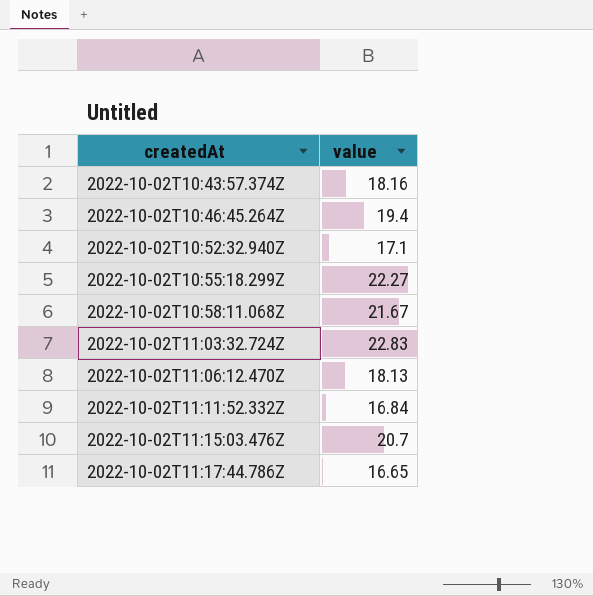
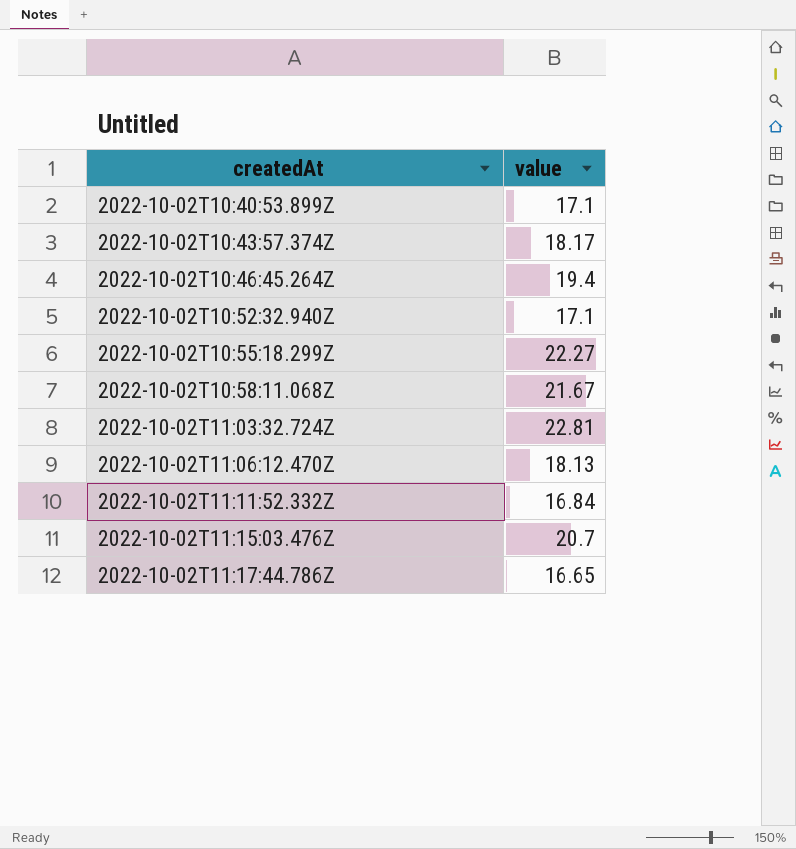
row 2022-10-02T10:40:53.899Z: none -> 17.1
2022-10-02T10:43:57.374Z | value: 18.16 -> 18.17
2022-10-02T11:03:32.724Z | value: 22.83 -> 22.81

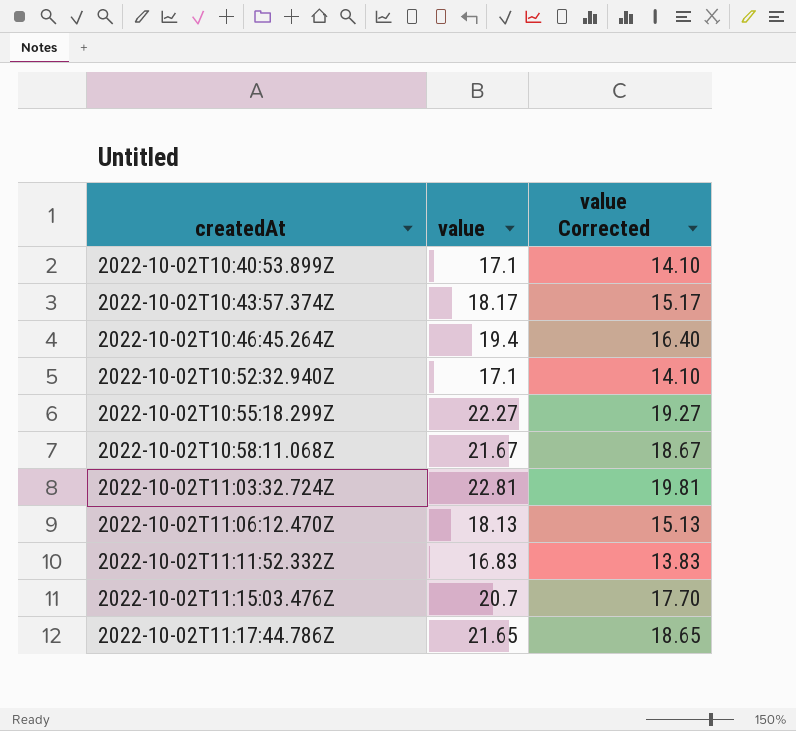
column value Corrected | formula: none -> [value] - 3
2022-10-02T11:11:52.332Z | value: 16.84 -> 16.83
2022-10-02T11:17:44.786Z | value: 16.65 -> 21.65

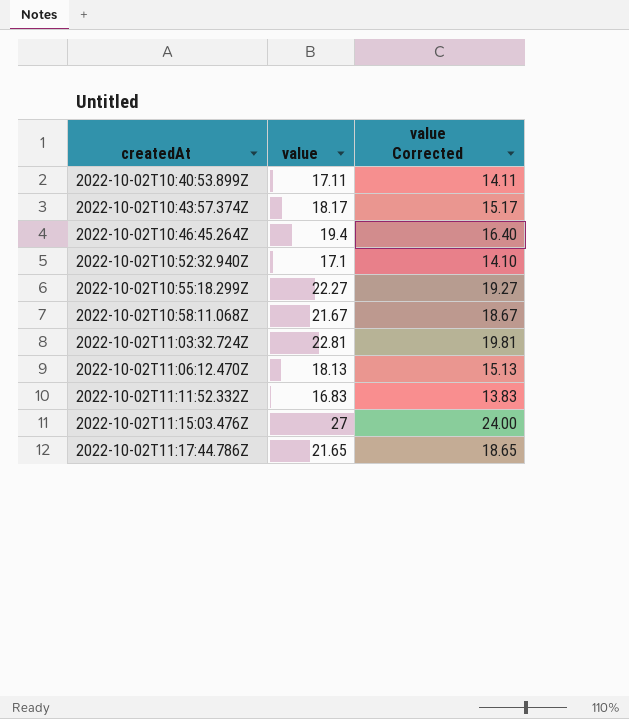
2022-10-02T10:40:53.899Z | value: 17.1 -> 17.11
2022-10-02T10:40:53.899Z | value Corrected: 14.10 -> 14.11
2022-10-02T11:15:03.476Z | value: 20.7 -> 27
2022-10-02T11:15:03.476Z | value Corrected: 17.70 -> 24.00

